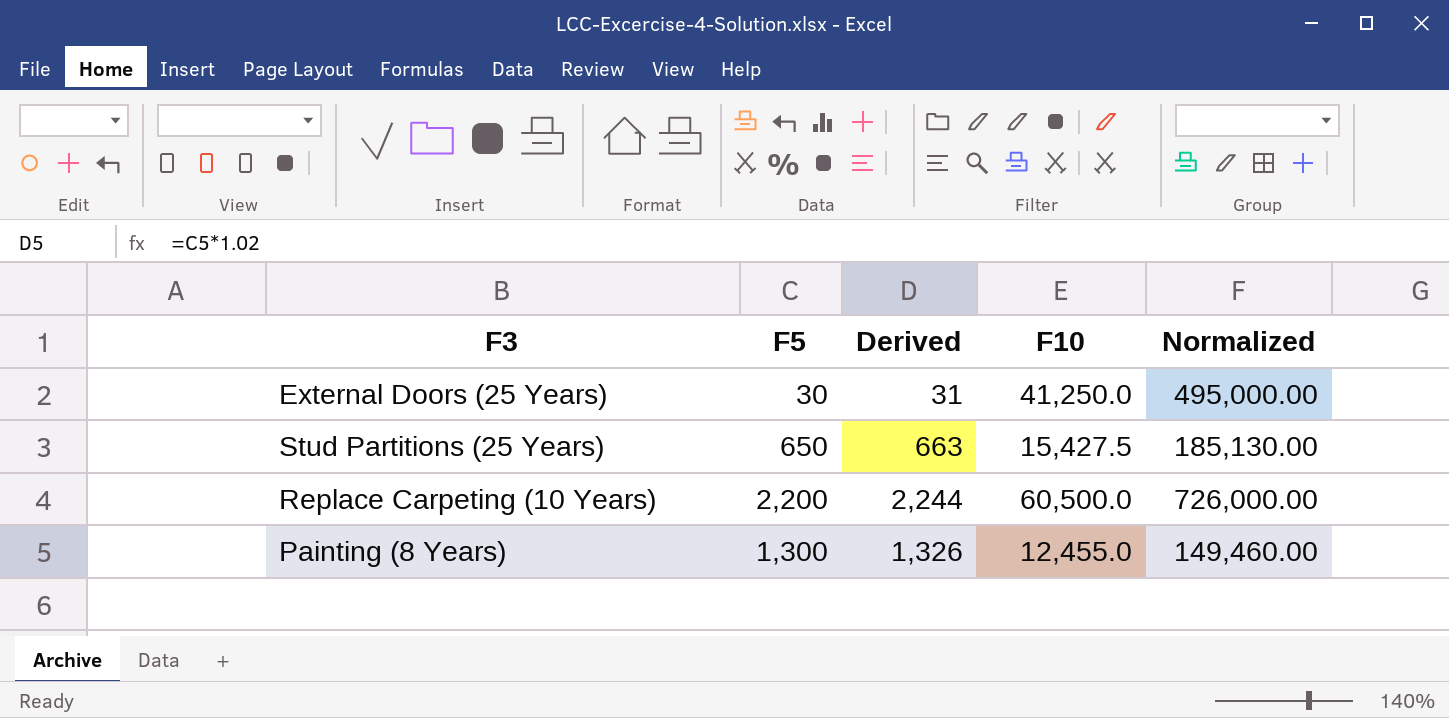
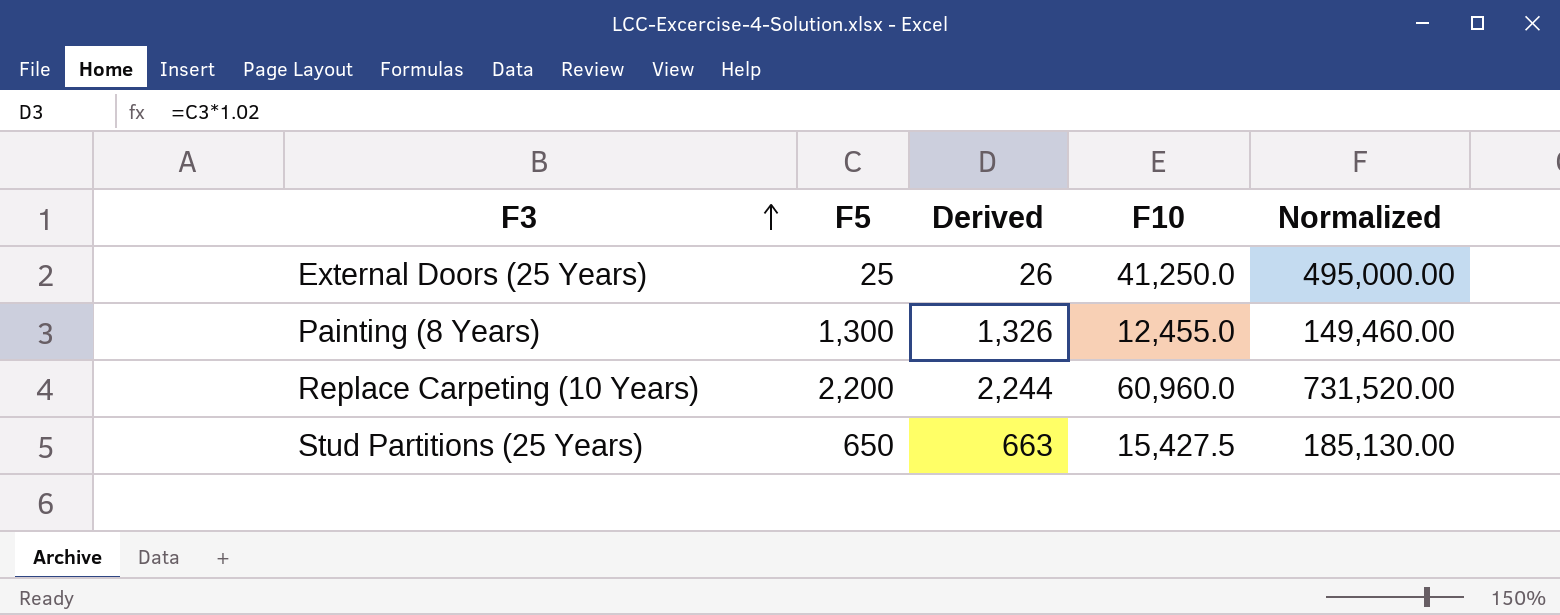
row order: none -> F3 ascending
External Doors (25 Years) | F5: 30 -> 25
External Doors (25 Years) | Derived: 31 -> 26
Replace Carpeting (10 Years) | F10: 60,500.0 -> 60,960.0
Replace Carpeting (10 Years) | Normalized: 726,000.00 -> 731,520.00

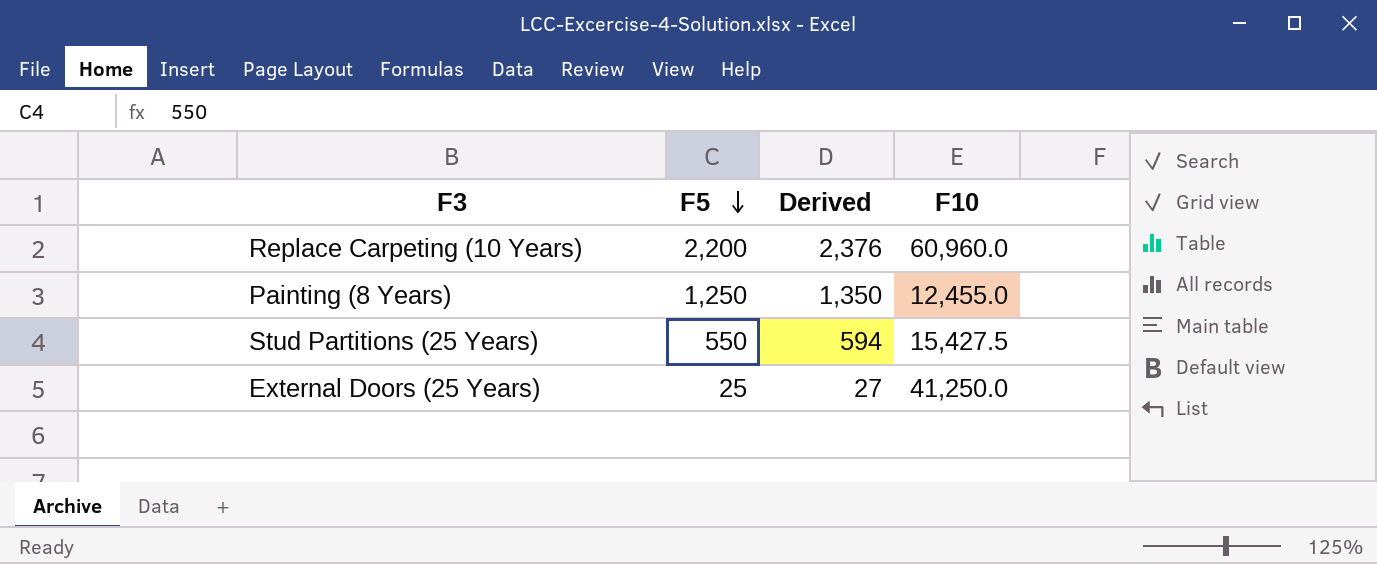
row order: F3 ascending -> F5 descending
column Normalized | formula: [F10] * 12 -> none
column Derived | formula: [F5] * 1.02 -> [F5] * 1.08
Painting (8 Years) | F5: 1,300 -> 1,250
Stud Partitions (25 Years) | F5: 650 -> 550

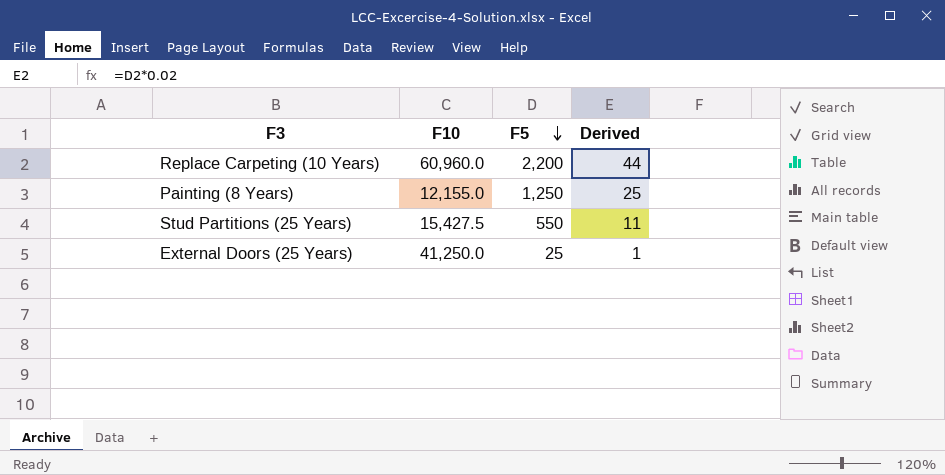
column F10 | position: 4 -> 2
column Derived | formula: [F5] * 1.08 -> [F5] * 0.02
Painting (8 Years) | F10: 12,455.0 -> 12,155.0

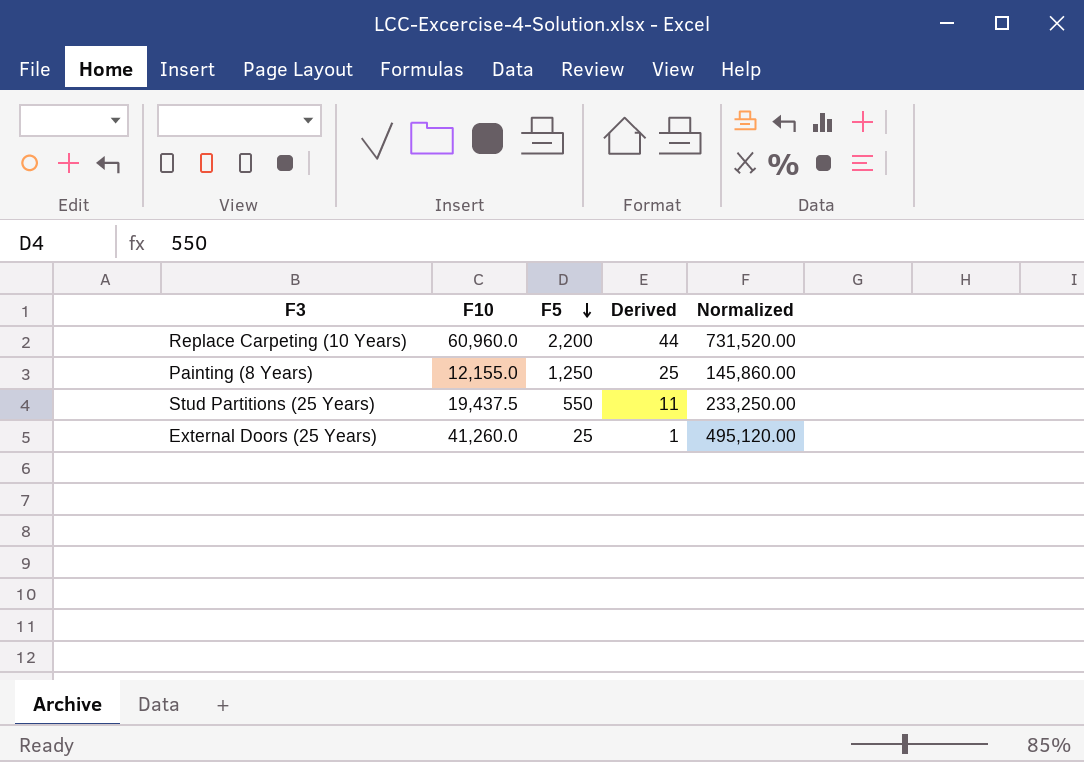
column Normalized | formula: none -> [F10] * 12
Stud Partitions (25 Years) | F10: 15,427.5 -> 19,437.5
External Doors (25 Years) | F10: 41,250.0 -> 41,260.0

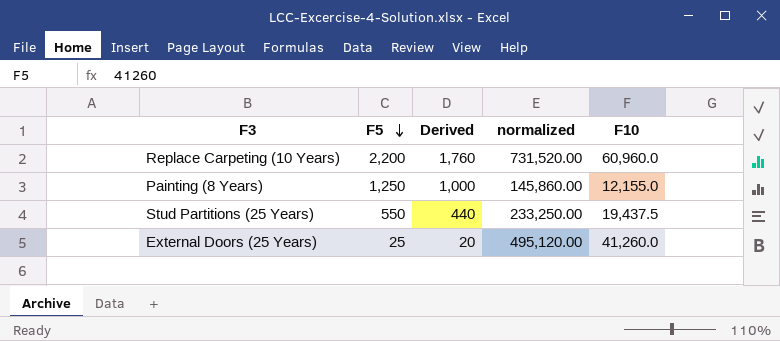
column Derived | formula: [F5] * 0.02 -> [F5] * 0.8
column name: Normalized -> normalized
column F10 | position: 2 -> 5

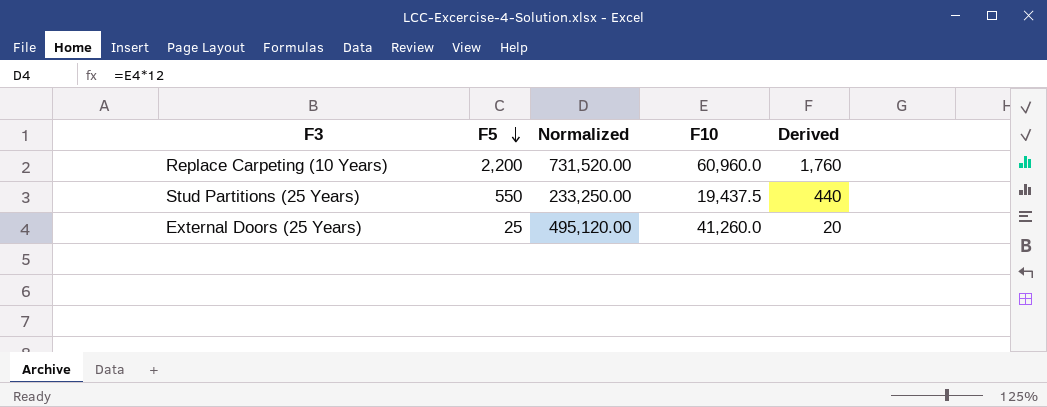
column name: normalized -> Normalized
column Derived | position: 3 -> 5
row Painting (8 Years): 1,250 | 1,000 | 145,860.00 | 12,155.0 -> none

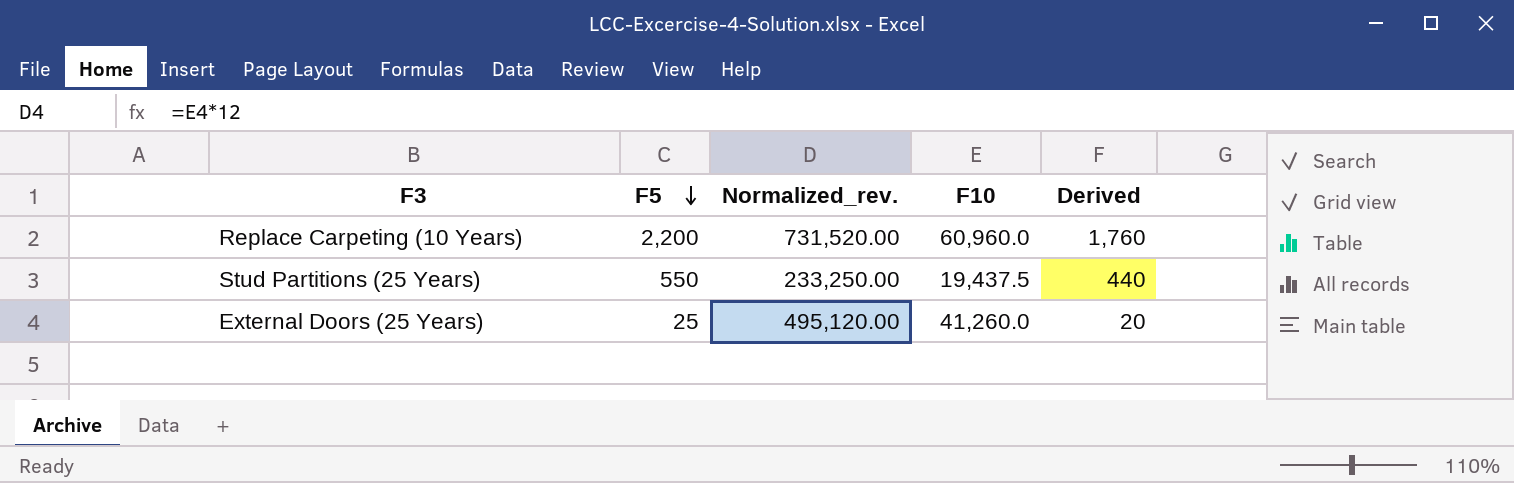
column name: Normalized -> Normalized_rev.

